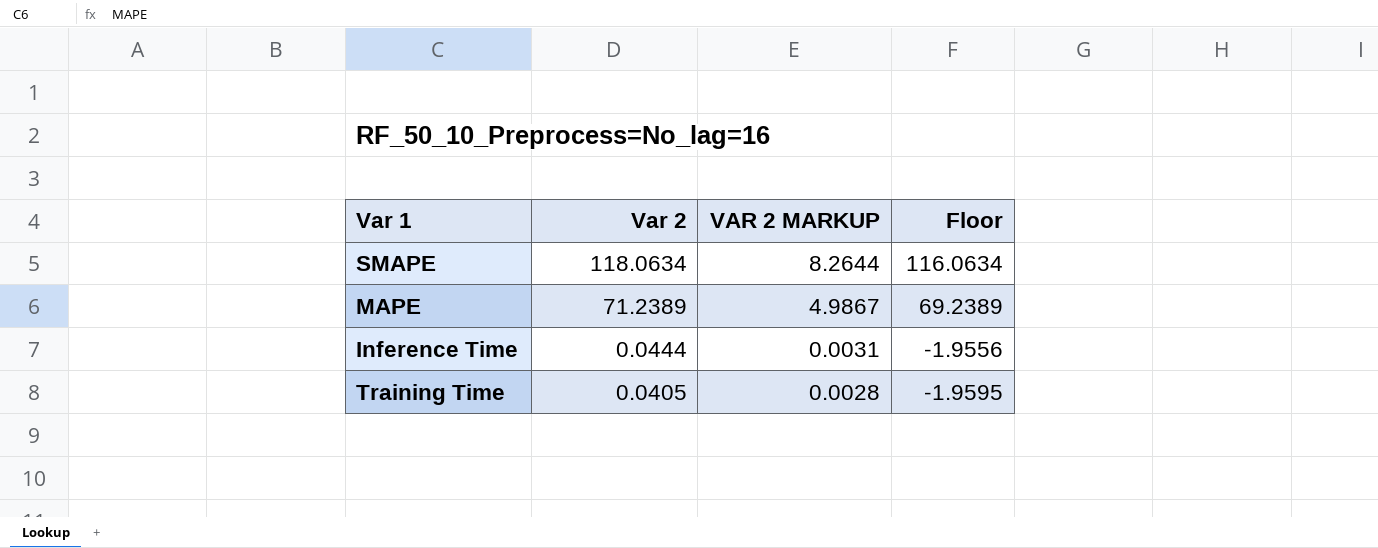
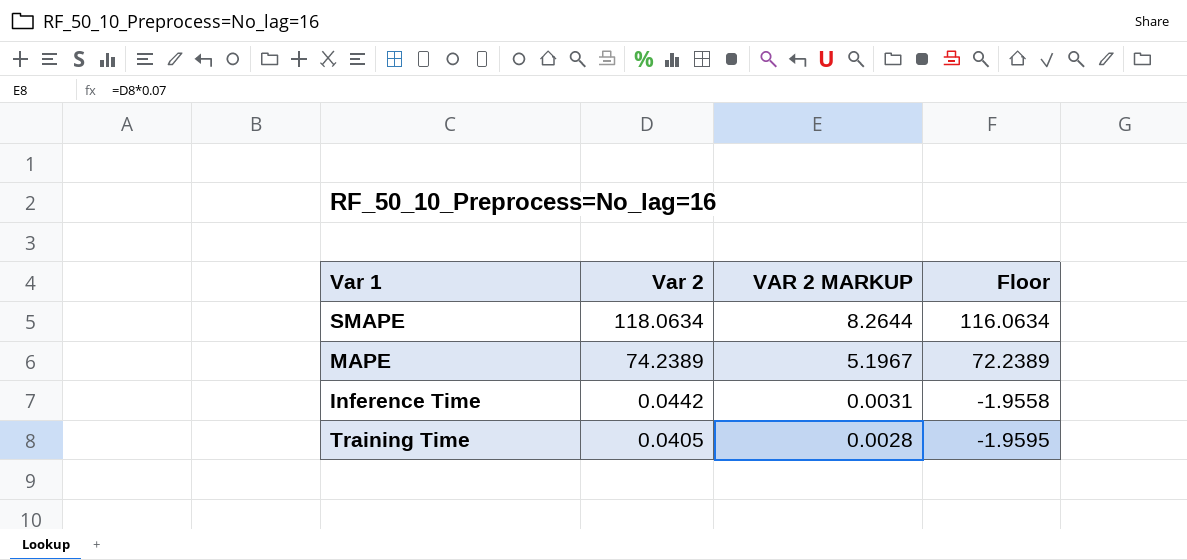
MAPE | Var 2: 71.2389 -> 74.2389
MAPE | VAR 2 MARKUP: 4.9867 -> 5.1967
MAPE | Floor: 69.2389 -> 72.2389
Inference Time | Var 2: 0.0444 -> 0.0442
Inference Time | Floor: -1.9556 -> -1.9558

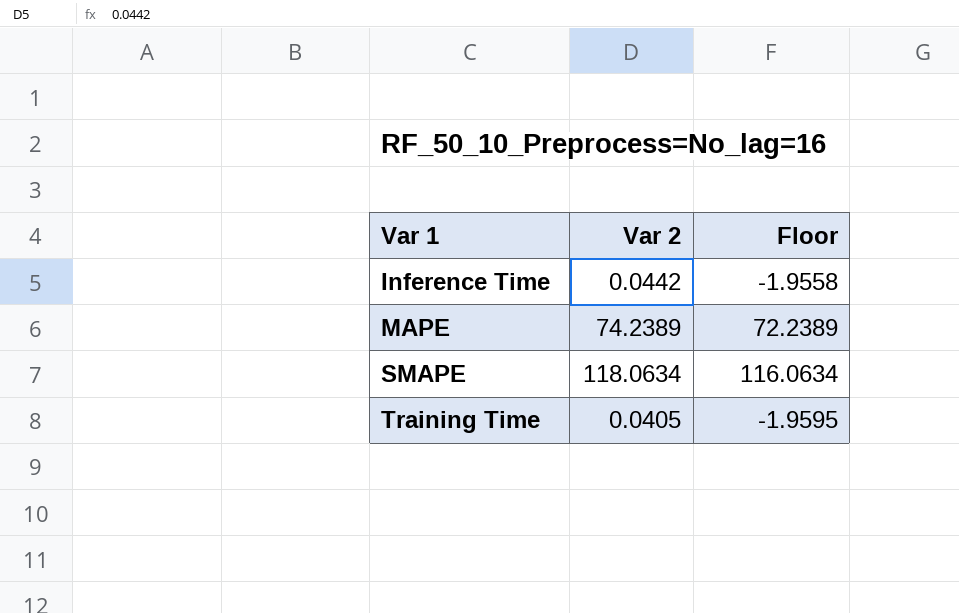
row order: Var 2 descending -> Var 1 ascending
column VAR 2 MARKUP | formula: [Var 2] * 0.07 -> none

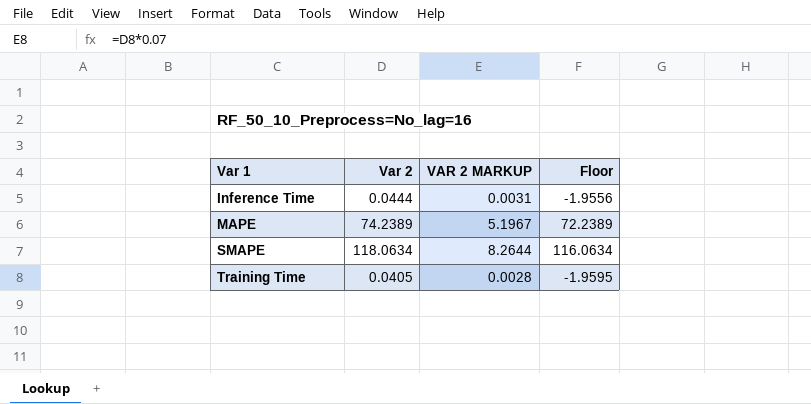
column VAR 2 MARKUP | formula: none -> [Var 2] * 0.07
Inference Time | Var 2: 0.0442 -> 0.0444
Inference Time | Floor: -1.9558 -> -1.9556

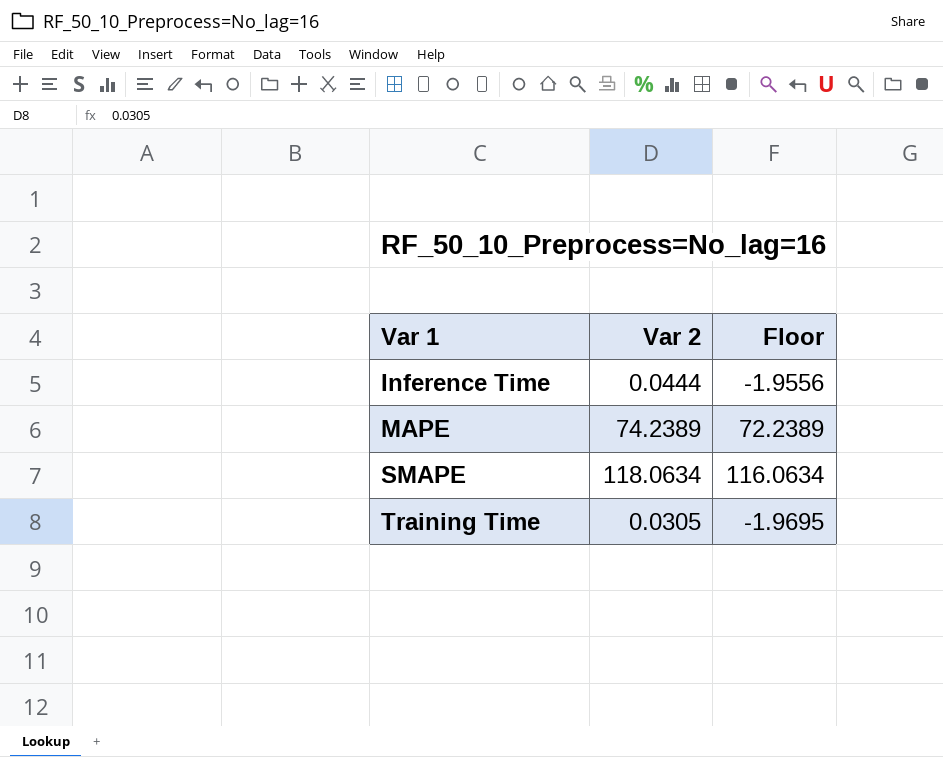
column VAR 2 MARKUP | formula: [Var 2] * 0.07 -> none
Training Time | Var 2: 0.0405 -> 0.0305
Training Time | Floor: -1.9595 -> -1.9695

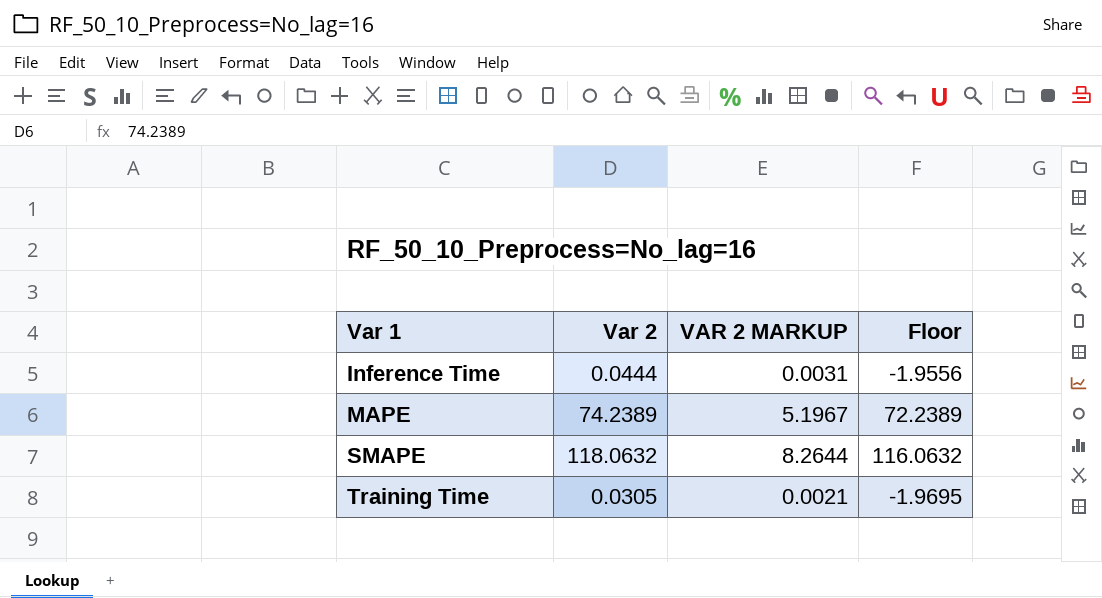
column VAR 2 MARKUP | formula: none -> [Var 2] * 0.07
SMAPE | Var 2: 118.0634 -> 118.0632
SMAPE | Floor: 116.0634 -> 116.0632

